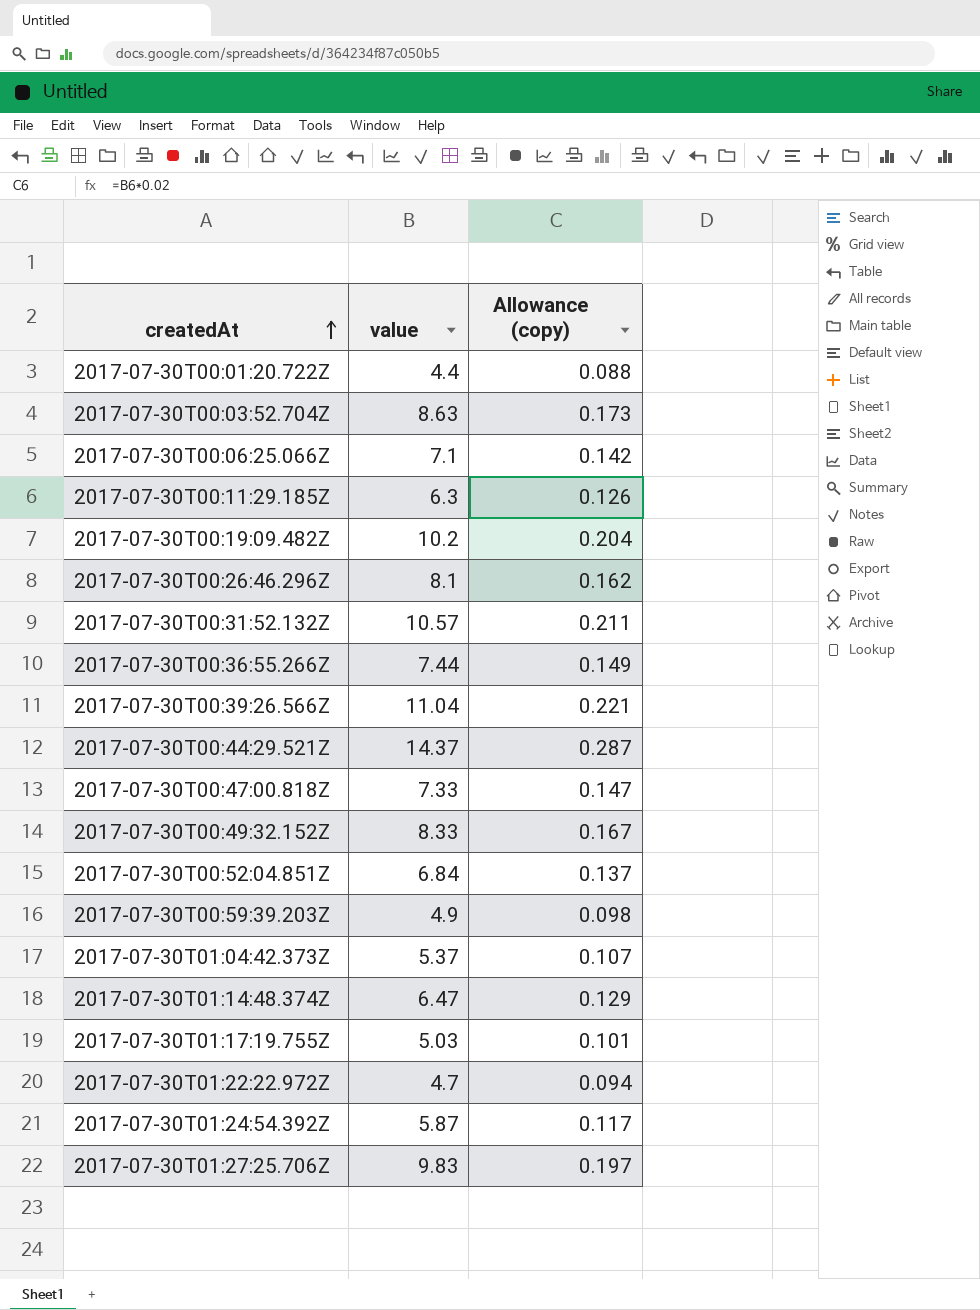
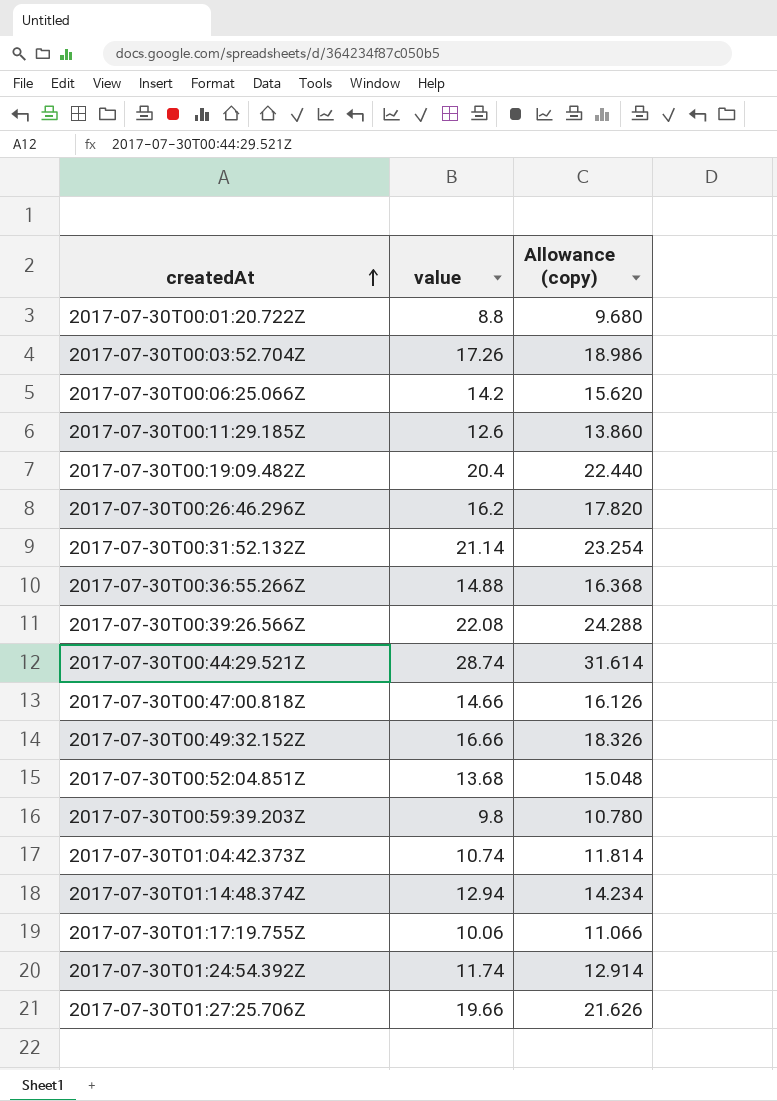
column Allowance (copy) | formula: [value] * 0.02 -> [value] * 1.1
row 2017-07-30T01:22:22.972Z: 4.7 | 0.094 -> none
2017-07-30T00:01:20.722Z | value: 4.4 -> 8.8
2017-07-30T00:03:52.704Z | value: 8.63 -> 17.26
2017-07-30T00:06:25.066Z | value: 7.1 -> 14.2
2017-07-30T00:11:29.185Z | value: 6.3 -> 12.6
2017-07-30T00:19:09.482Z | value: 10.2 -> 20.4
2017-07-30T00:26:46.296Z | value: 8.1 -> 16.2
2017-07-30T00:31:52.132Z | value: 10.57 -> 21.14
2017-07-30T00:36:55.266Z | value: 7.44 -> 14.88
2017-07-30T00:39:26.566Z | value: 11.04 -> 22.08
2017-07-30T00:44:29.521Z | value: 14.37 -> 28.74
2017-07-30T00:47:00.818Z | value: 7.33 -> 14.66
2017-07-30T00:49:32.152Z | value: 8.33 -> 16.66
2017-07-30T00:52:04.851Z | value: 6.84 -> 13.68
2017-07-30T00:59:39.203Z | value: 4.9 -> 9.8
2017-07-30T01:04:42.373Z | value: 5.37 -> 10.74
2017-07-30T01:14:48.374Z | value: 6.47 -> 12.94
2017-07-30T01:17:19.755Z | value: 5.03 -> 10.06
2017-07-30T01:24:54.392Z | value: 5.87 -> 11.74
2017-07-30T01:27:25.706Z | value: 9.83 -> 19.66

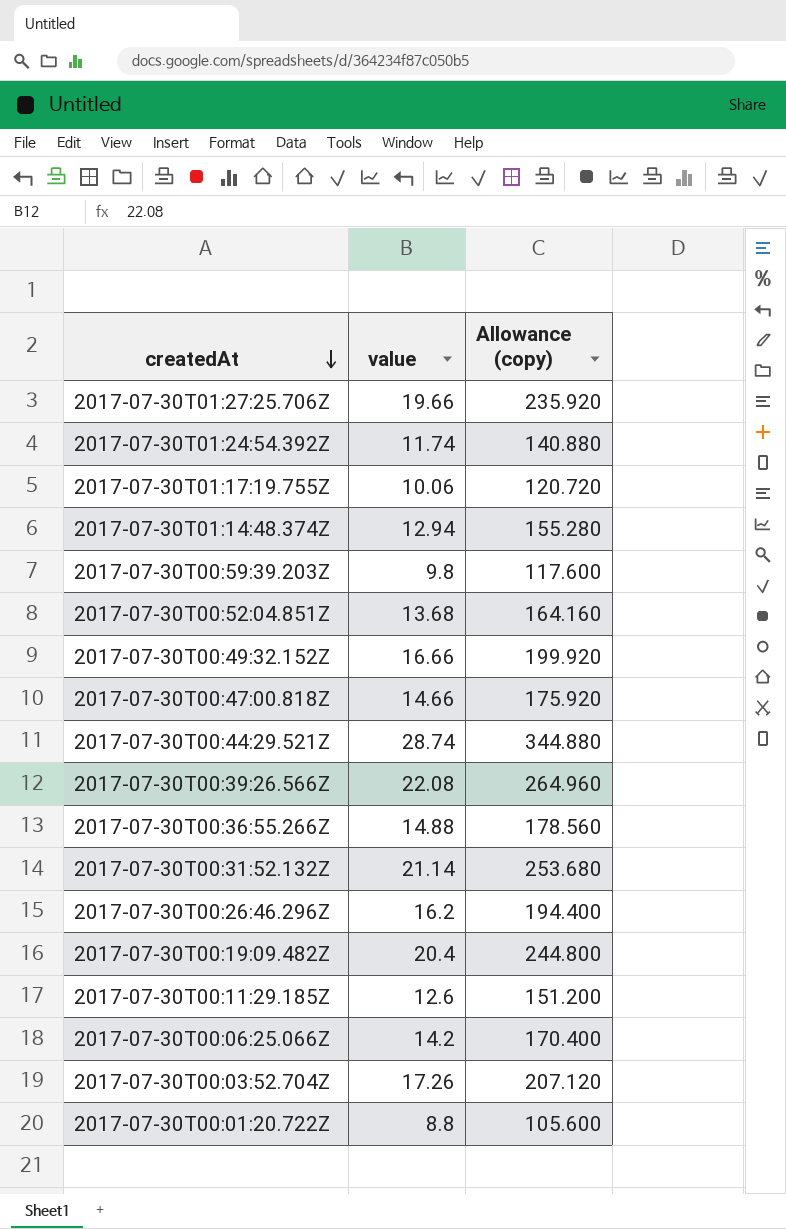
row order: createdAt ascending -> createdAt descending
column Allowance (copy) | formula: [value] * 1.1 -> [value] * 12
row 2017-07-30T01:04:42.373Z: 10.74 | 11.814 -> none

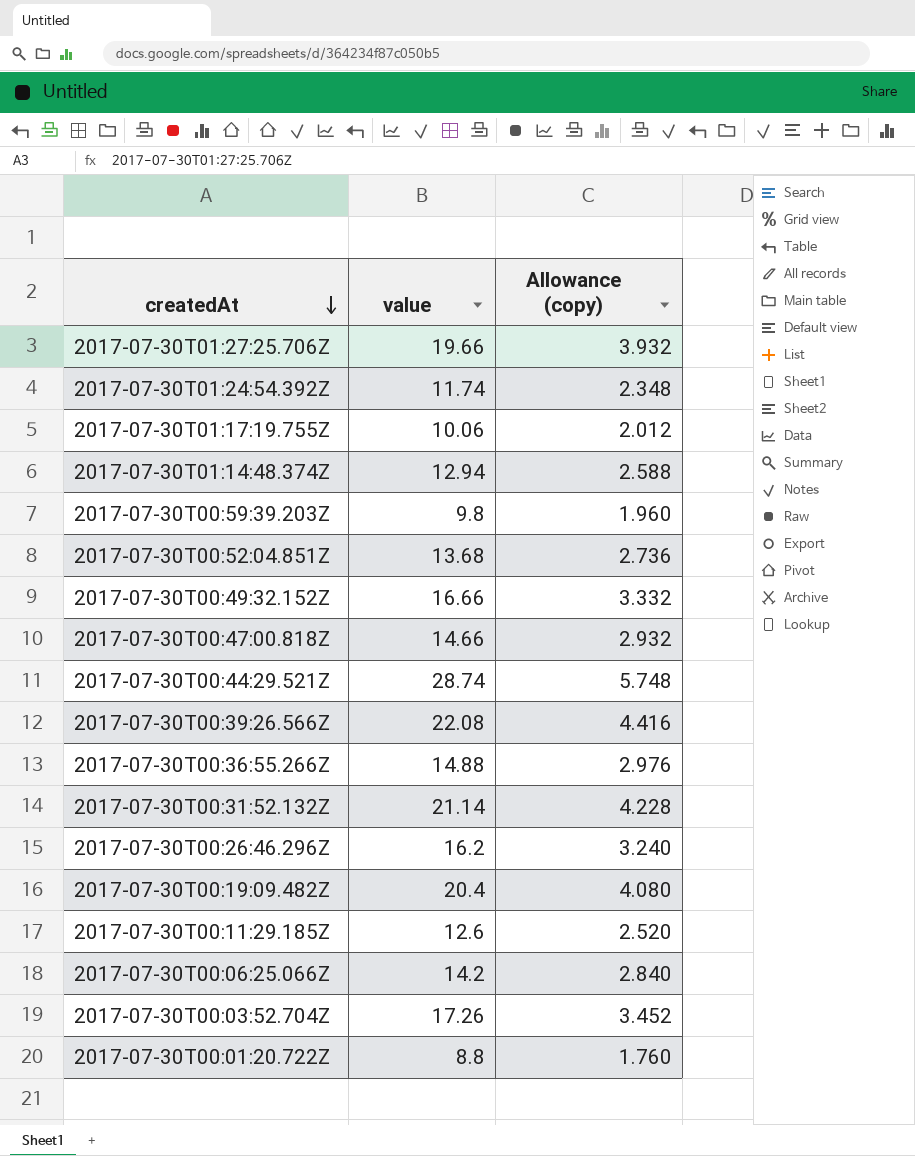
column Allowance (copy) | formula: [value] * 12 -> [value] * 0.2

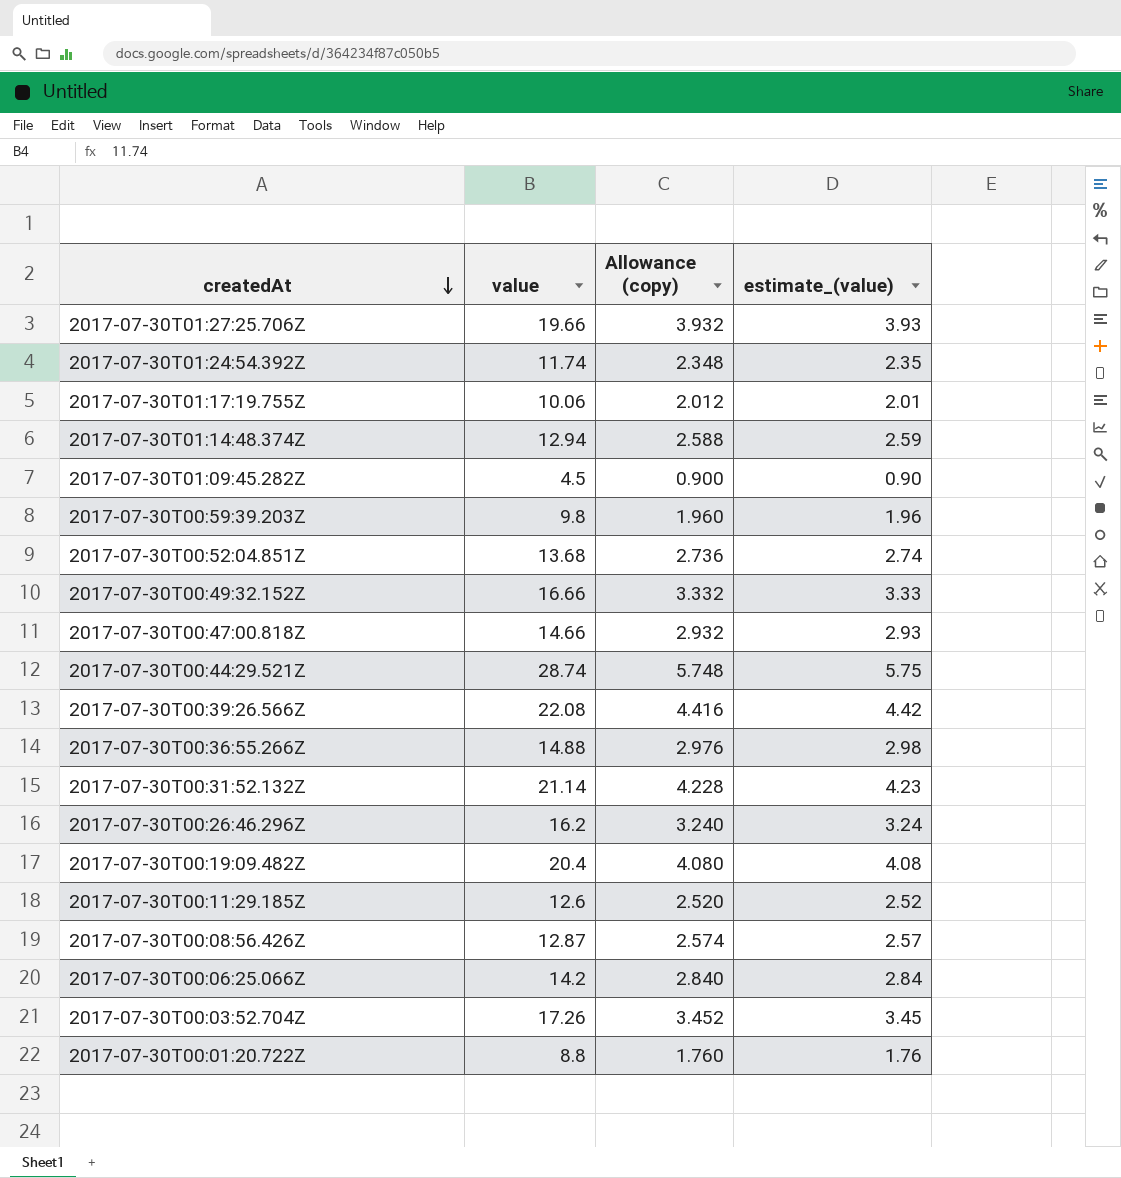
column estimate_(value) | formula: none -> [value] * 0.2
row 2017-07-30T01:09:45.282Z: none -> 4.5 | 0.900 | 0.90
row 2017-07-30T00:08:56.426Z: none -> 12.87 | 2.574 | 2.57

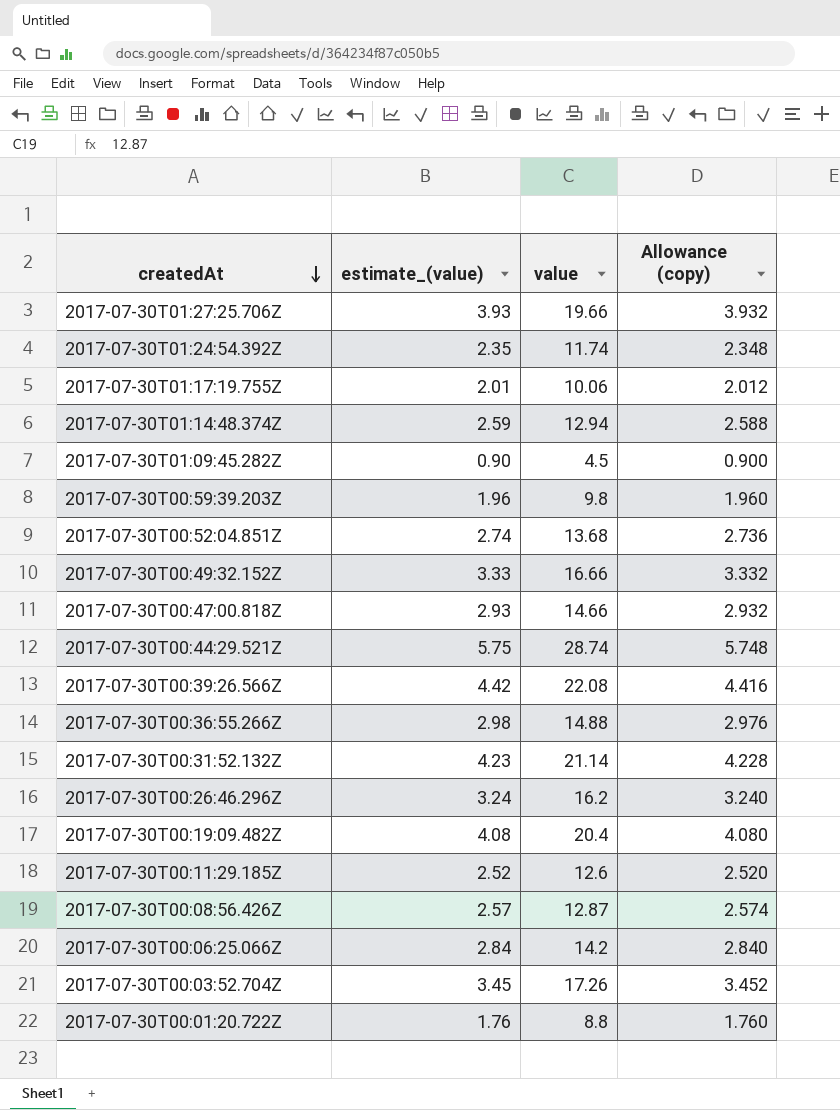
column estimate_(value) | position: 4 -> 2

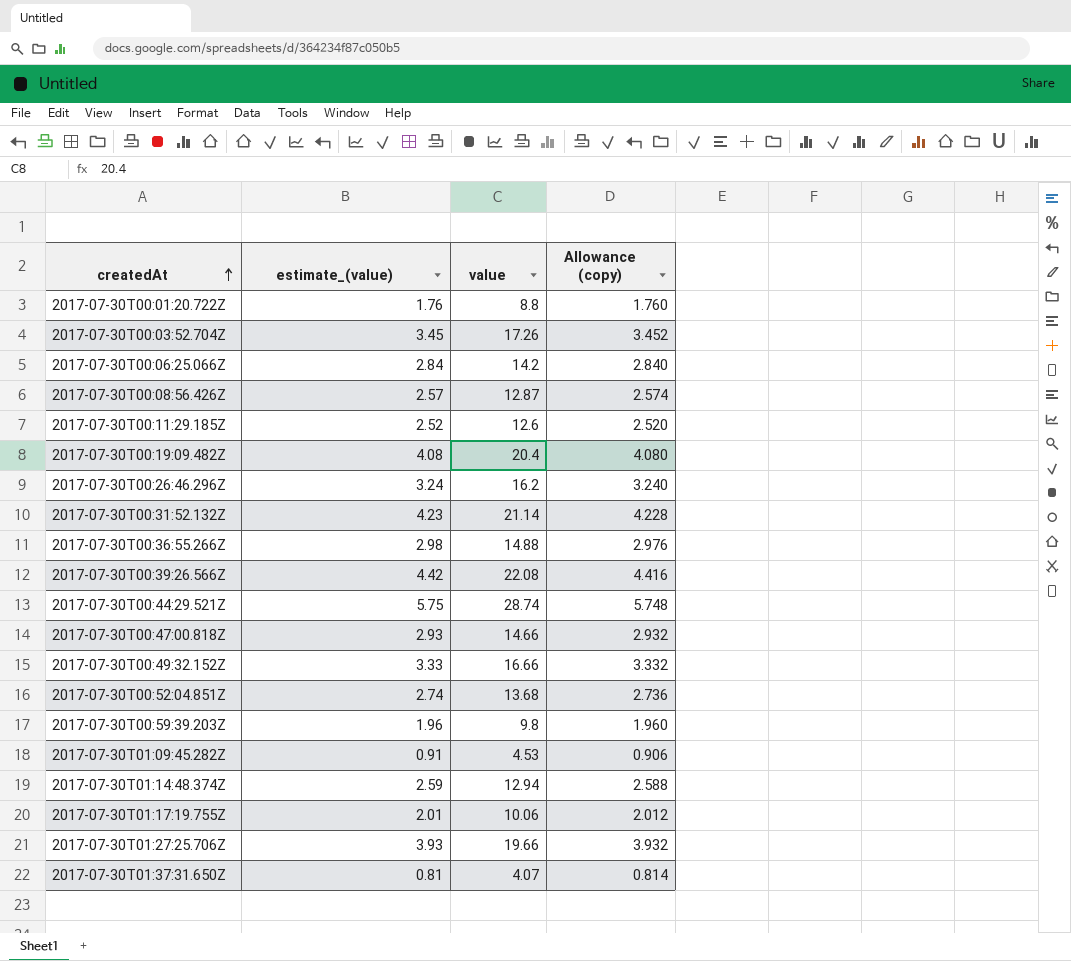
row order: createdAt descending -> createdAt ascending
row 2017-07-30T01:24:54.392Z: 2.35 | 11.74 | 2.348 -> none
2017-07-30T01:09:45.282Z | estimate_(value): 0.90 -> 0.91
2017-07-30T01:09:45.282Z | value: 4.5 -> 4.53
2017-07-30T01:09:45.282Z | Allowance (copy): 0.900 -> 0.906
row 2017-07-30T01:37:31.650Z: none -> 0.81 | 4.07 | 0.814

